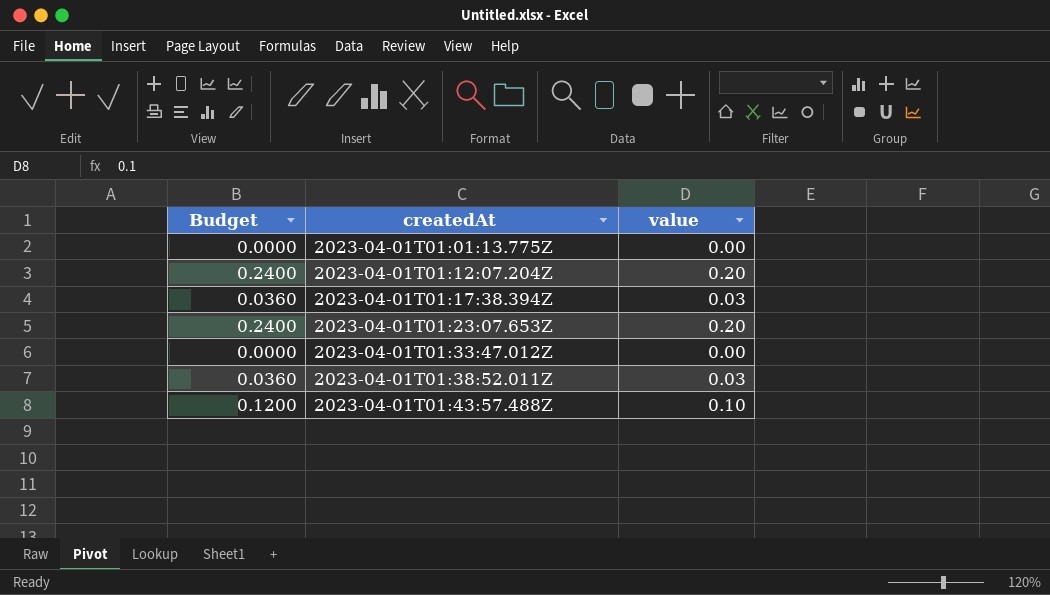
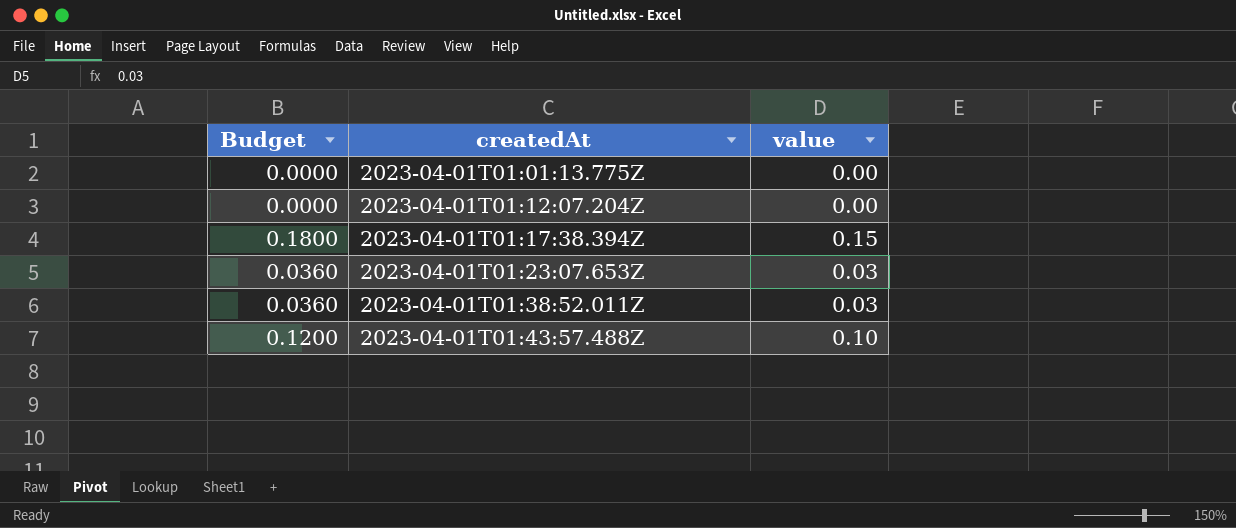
row 2023-04-01T01:33:47.012Z: 0.0000 | 0.00 -> none
2023-04-01T01:12:07.204Z | Budget: 0.2400 -> 0.0000
2023-04-01T01:12:07.204Z | value: 0.20 -> 0.00
2023-04-01T01:17:38.394Z | Budget: 0.0360 -> 0.1800
2023-04-01T01:17:38.394Z | value: 0.03 -> 0.15
2023-04-01T01:23:07.653Z | Budget: 0.2400 -> 0.0360
2023-04-01T01:23:07.653Z | value: 0.20 -> 0.03

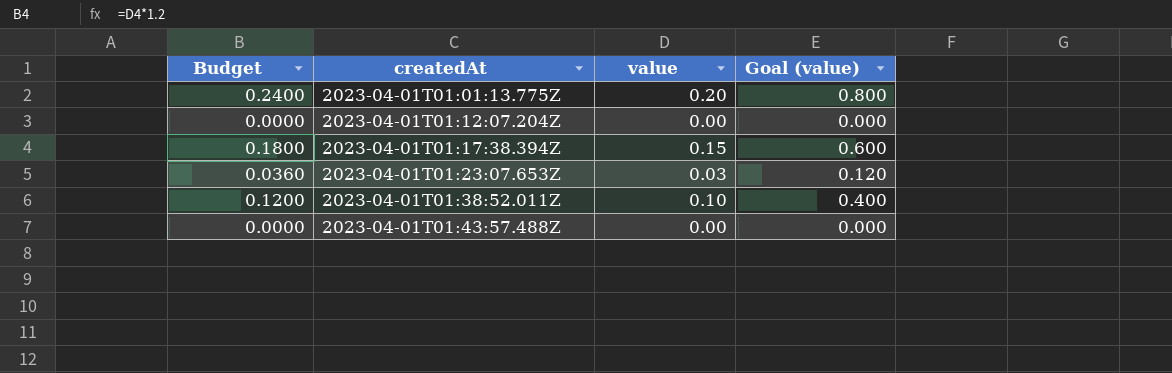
column Goal (value) | formula: none -> [value] * 4
2023-04-01T01:01:13.775Z | Budget: 0.0000 -> 0.2400
2023-04-01T01:01:13.775Z | value: 0.00 -> 0.20
2023-04-01T01:38:52.011Z | Budget: 0.0360 -> 0.1200
2023-04-01T01:38:52.011Z | value: 0.03 -> 0.10
2023-04-01T01:43:57.488Z | Budget: 0.1200 -> 0.0000
2023-04-01T01:43:57.488Z | value: 0.10 -> 0.00

